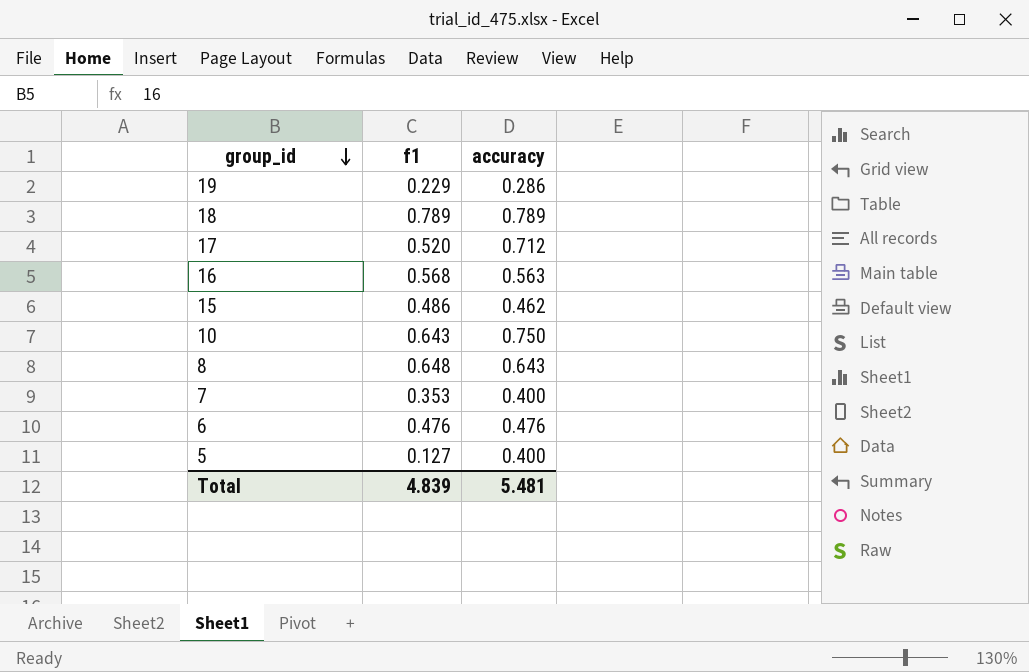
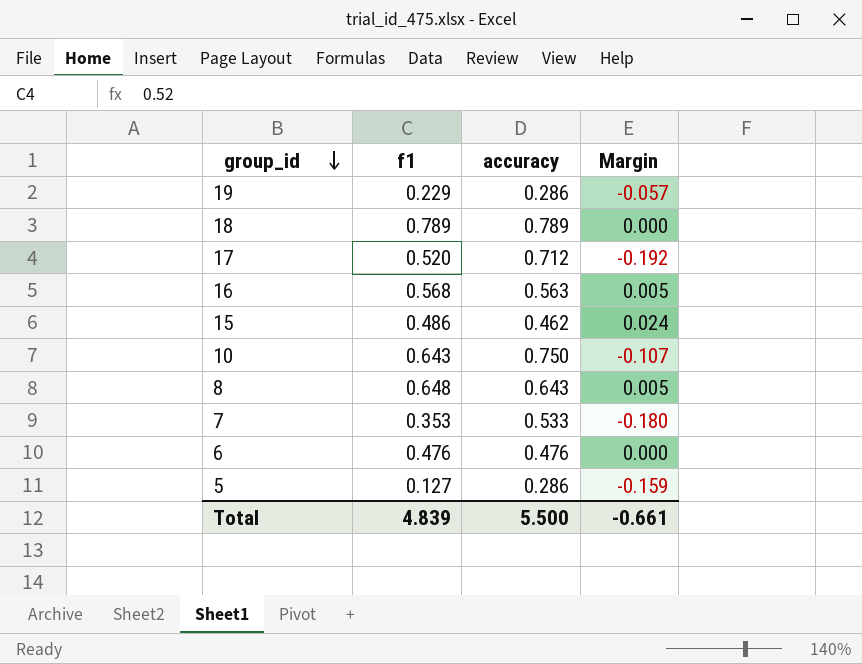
column Margin | formula: none -> [f1] - [accuracy]
7 | accuracy: 0.400 -> 0.533
5 | accuracy: 0.400 -> 0.286
Total | accuracy: 5.481 -> 5.500

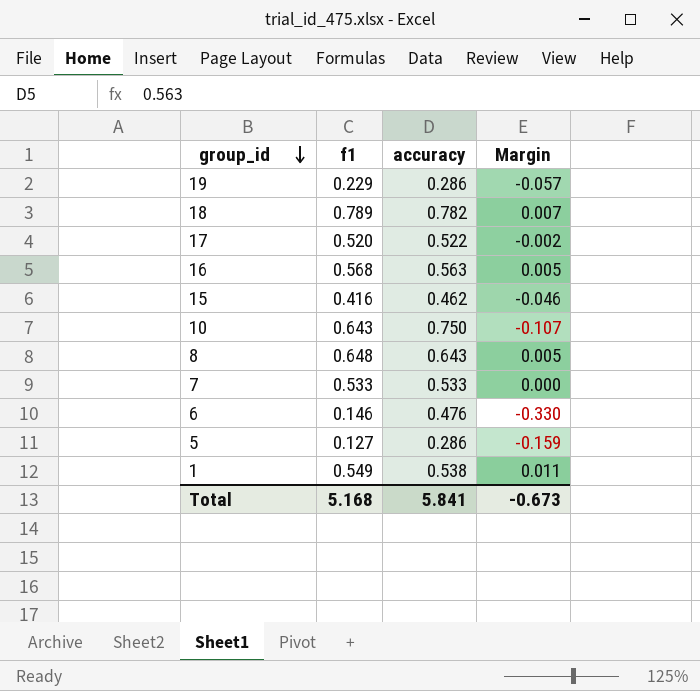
18 | accuracy: 0.789 -> 0.782
18 | Margin: 0.000 -> 0.007
17 | accuracy: 0.712 -> 0.522
17 | Margin: -0.192 -> -0.002
15 | f1: 0.486 -> 0.416
15 | Margin: 0.024 -> -0.046
7 | f1: 0.353 -> 0.533
7 | Margin: -0.180 -> 0.000
6 | f1: 0.476 -> 0.146
6 | Margin: 0.000 -> -0.330
row 1: none -> 0.549 | 0.538 | 0.011
Total | f1: 4.839 -> 5.168
Total | accuracy: 5.500 -> 5.841
Total | Margin: -0.661 -> -0.673

